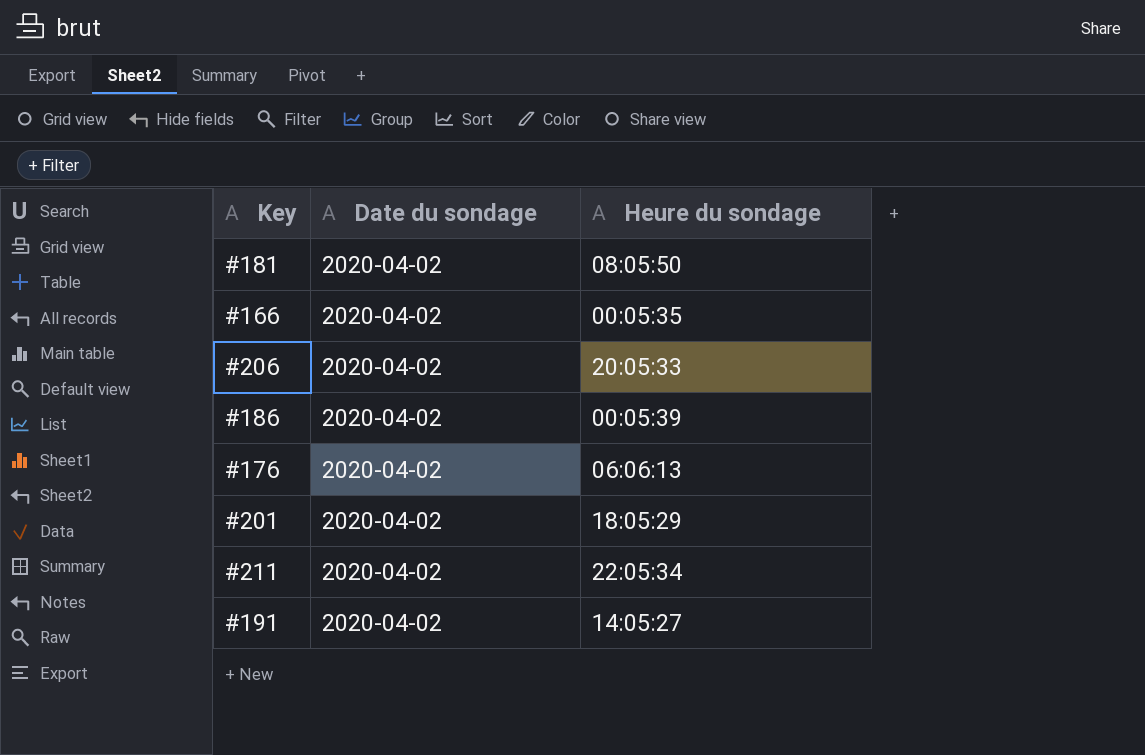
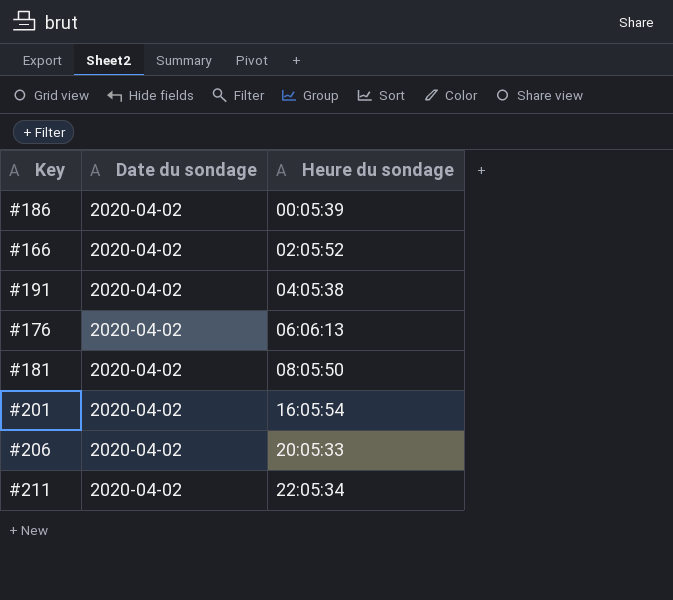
row order: none -> Heure du sondage ascending
#166 | Heure du sondage: 00:05:35 -> 02:05:52
#191 | Heure du sondage: 14:05:27 -> 04:05:38
#201 | Heure du sondage: 18:05:29 -> 16:05:54

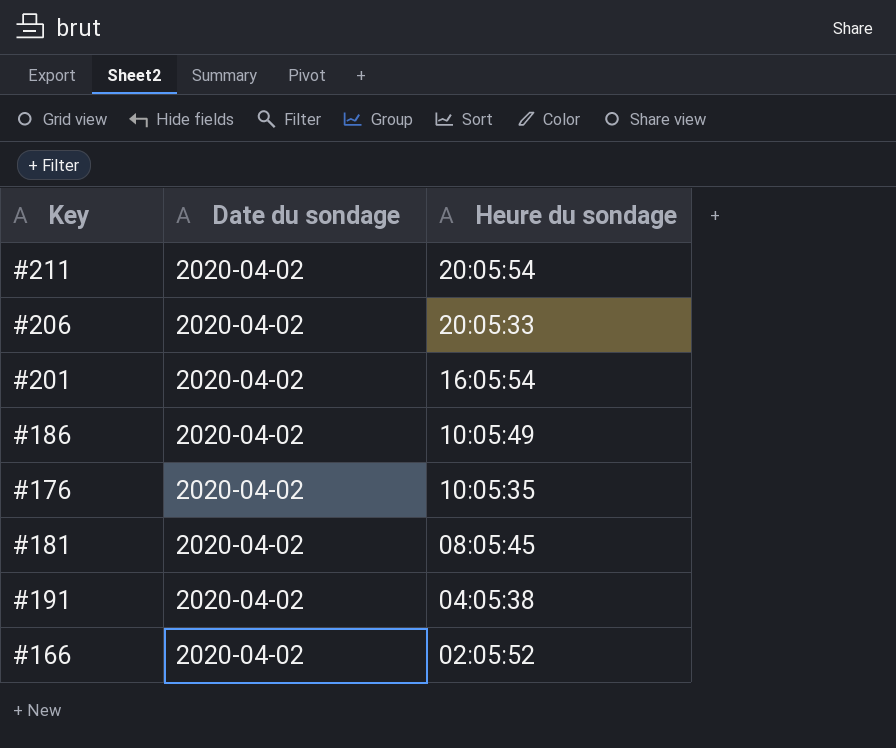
row order: Heure du sondage ascending -> Heure du sondage descending
#211 | Heure du sondage: 22:05:34 -> 20:05:54
#186 | Heure du sondage: 00:05:39 -> 10:05:49
#176 | Heure du sondage: 06:06:13 -> 10:05:35
#181 | Heure du sondage: 08:05:50 -> 08:05:45

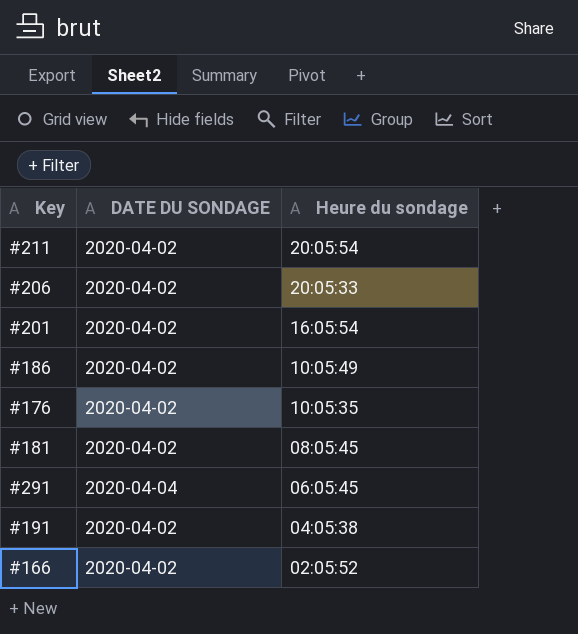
column name: Date du sondage -> DATE DU SONDAGE
row #291: none -> 2020-04-04 | 06:05:45

